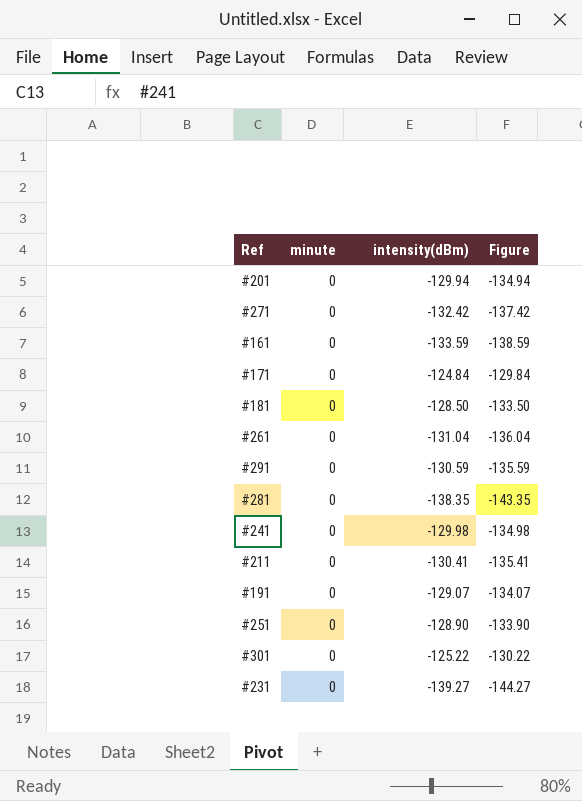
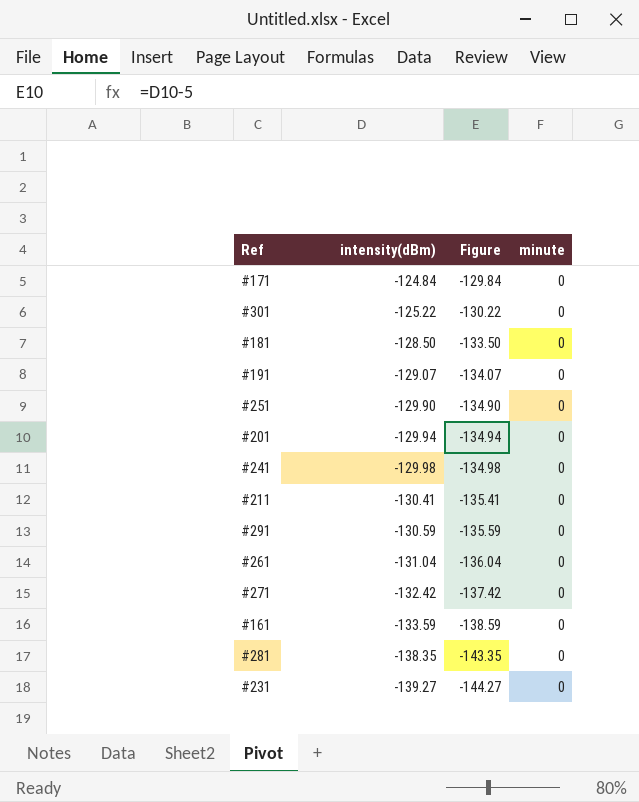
row order: none -> intensity(dBm) descending
column minute | position: 2 -> 4
#251 | intensity(dBm): -128.90 -> -129.90
#251 | Figure: -133.90 -> -134.90

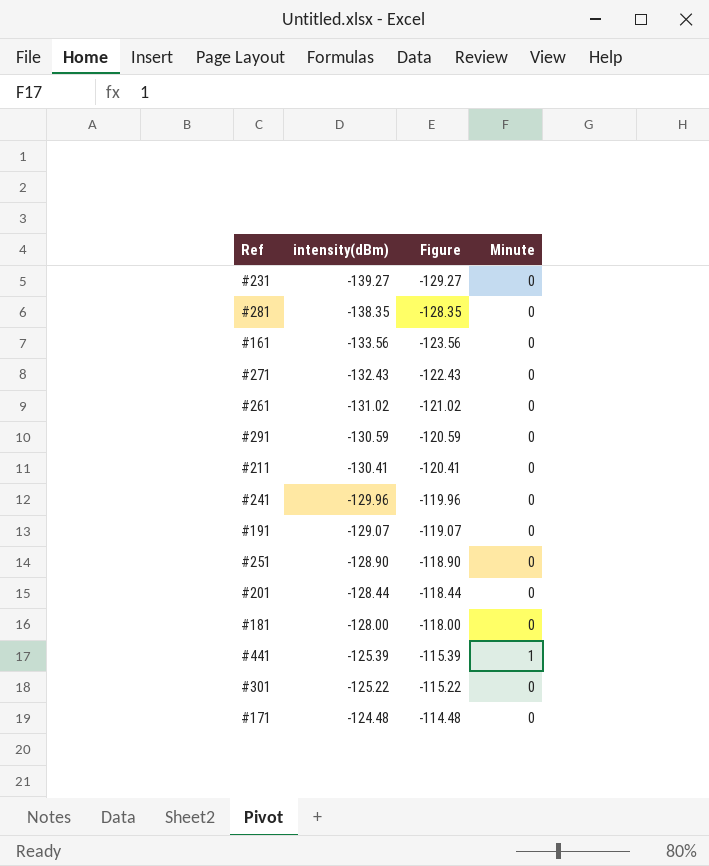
row order: intensity(dBm) descending -> intensity(dBm) ascending
column Figure | formula: [intensity(dBm)] - 5 -> [intensity(dBm)] + 10
column name: minute -> Minute
#161 | intensity(dBm): -133.59 -> -133.56
#271 | intensity(dBm): -132.42 -> -132.43
#261 | intensity(dBm): -131.04 -> -131.02
#241 | intensity(dBm): -129.98 -> -129.96
#251 | intensity(dBm): -129.90 -> -128.90
#201 | intensity(dBm): -129.94 -> -128.44
#181 | intensity(dBm): -128.50 -> -128.00
row #441: none -> -125.39 | -115.39 | 1
#171 | intensity(dBm): -124.84 -> -124.48

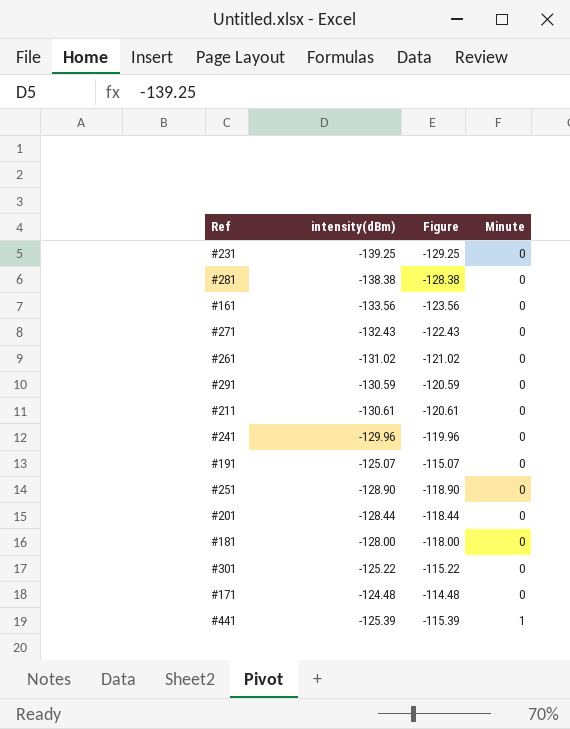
row order: intensity(dBm) ascending -> Minute ascending
#231 | intensity(dBm): -139.27 -> -139.25
#231 | Figure: -129.27 -> -129.25
#281 | intensity(dBm): -138.35 -> -138.38
#281 | Figure: -128.35 -> -128.38
#211 | intensity(dBm): -130.41 -> -130.61
#211 | Figure: -120.41 -> -120.61
#191 | intensity(dBm): -129.07 -> -125.07
#191 | Figure: -119.07 -> -115.07

